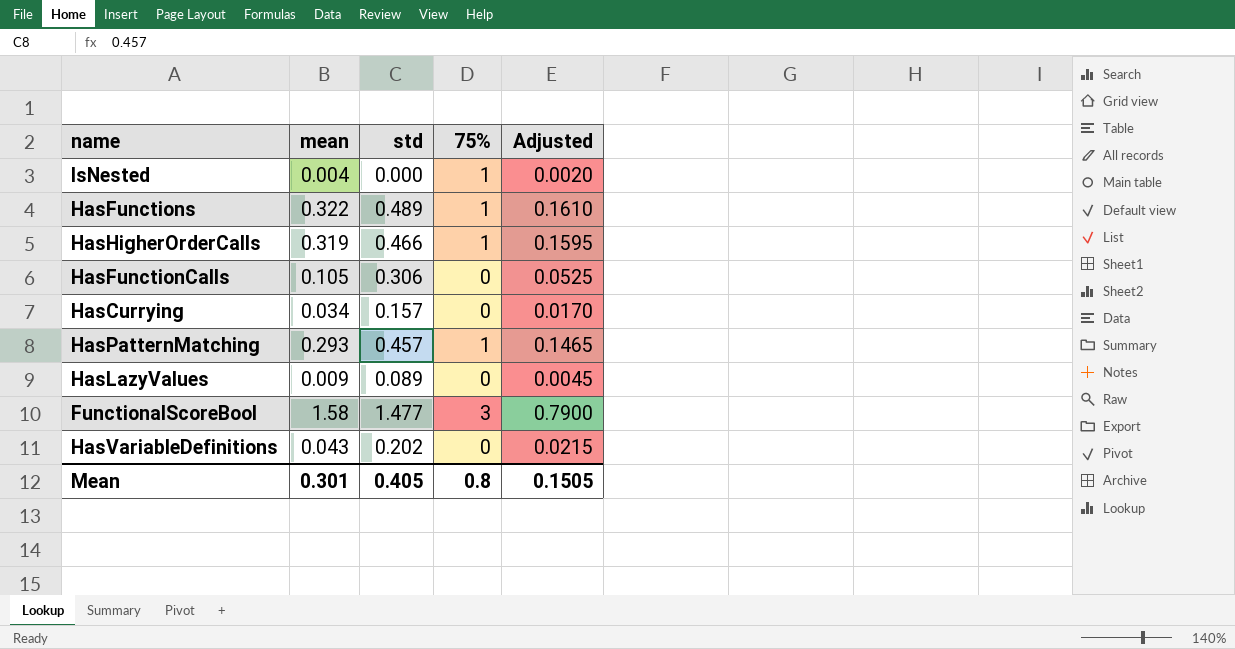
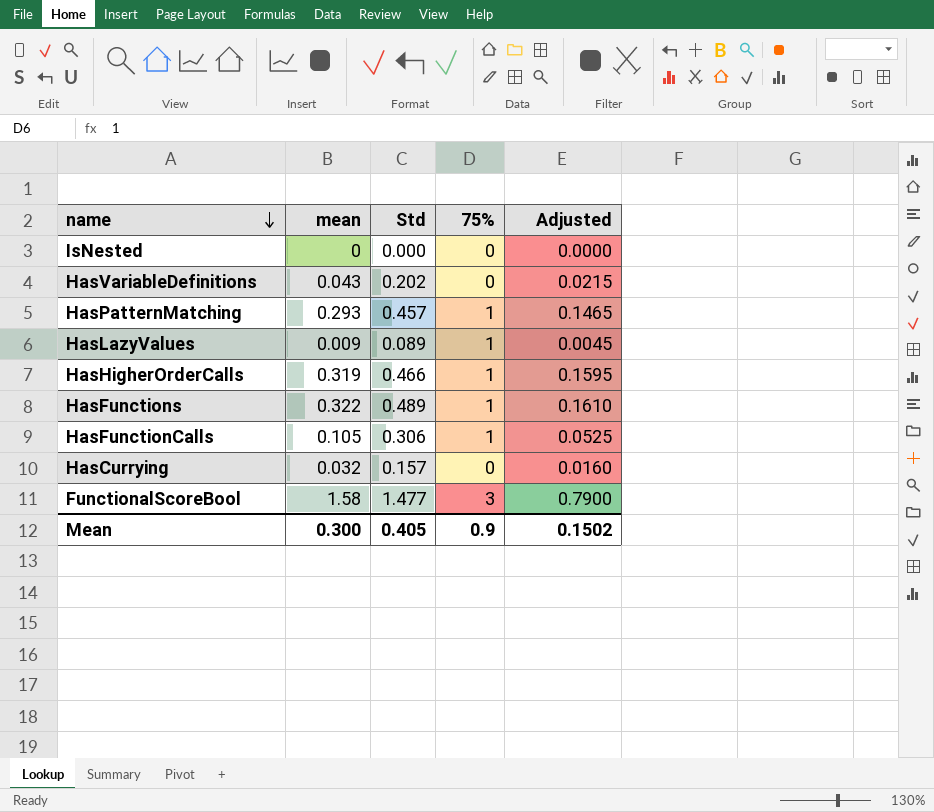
row order: none -> name descending
column name: std -> Std
IsNested | mean: 0.004 -> 0
IsNested | 75%: 1 -> 0
IsNested | Adjusted: 0.0020 -> 0.0000
HasLazyValues | 75%: 0 -> 1
HasFunctionCalls | 75%: 0 -> 1
HasCurrying | mean: 0.034 -> 0.032
HasCurrying | Adjusted: 0.0170 -> 0.0160
Mean | mean: 0.301 -> 0.300
Mean | 75%: 0.8 -> 0.9
Mean | Adjusted: 0.1505 -> 0.1502

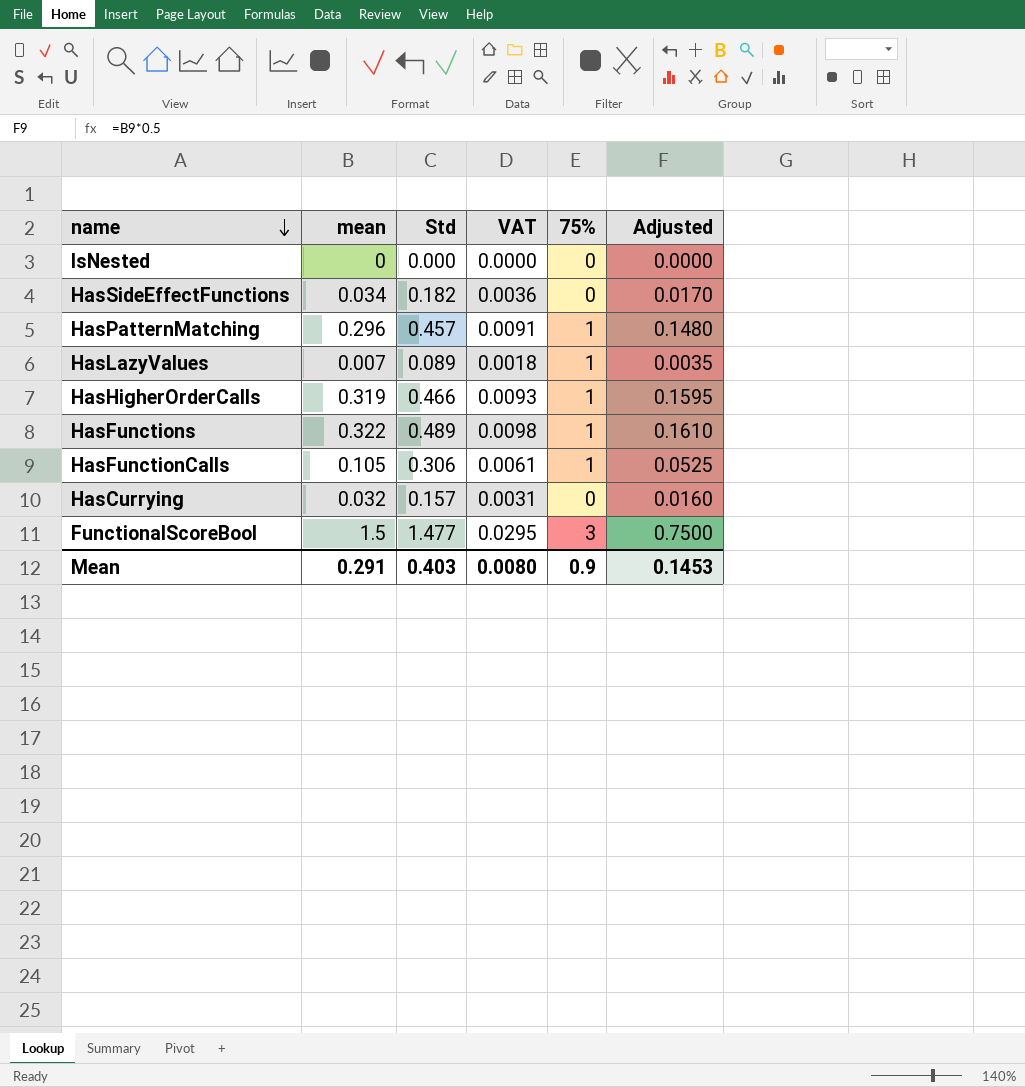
column VAT | formula: none -> [Std] * 0.02
row HasVariableDefinitions: 0.043 | 0.202 | 0 | 0.0215 -> none
row HasSideEffectFunctions: none -> 0.034 | 0.182 | 0.0036 | 0 | 0.0170
HasPatternMatching | mean: 0.293 -> 0.296
HasPatternMatching | Adjusted: 0.1465 -> 0.1480
HasLazyValues | mean: 0.009 -> 0.007
HasLazyValues | Adjusted: 0.0045 -> 0.0035
FunctionalScoreBool | mean: 1.58 -> 1.5
FunctionalScoreBool | Adjusted: 0.7900 -> 0.7500
Mean | mean: 0.300 -> 0.291
Mean | Std: 0.405 -> 0.403
Mean | Adjusted: 0.1502 -> 0.1453

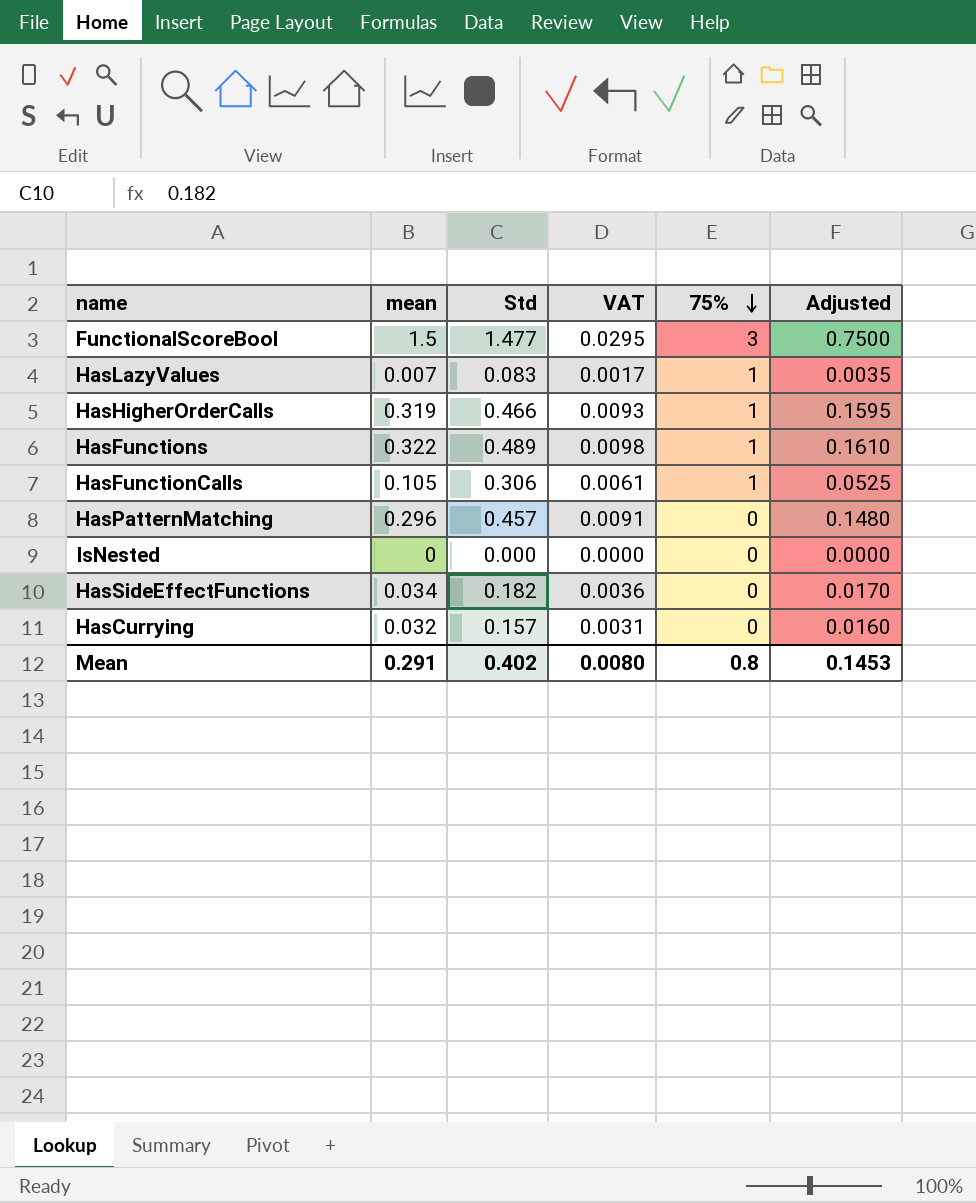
row order: name descending -> 75% descending
HasLazyValues | Std: 0.089 -> 0.083
HasLazyValues | VAT: 0.0018 -> 0.0017
HasPatternMatching | 75%: 1 -> 0
Mean | Std: 0.403 -> 0.402
Mean | 75%: 0.9 -> 0.8

